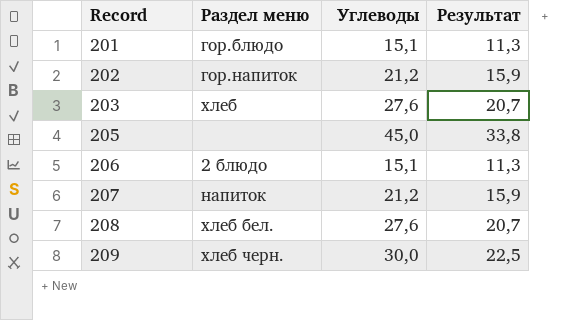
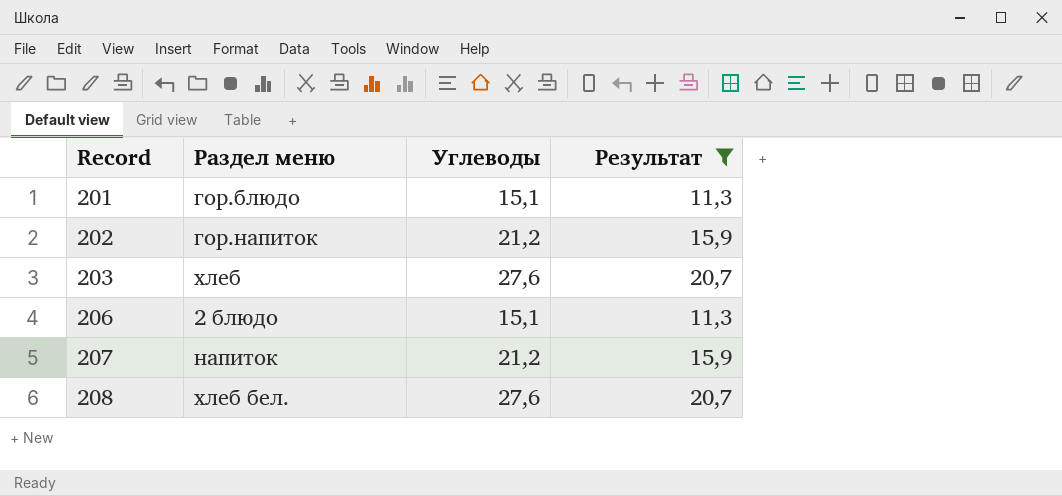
filter: none -> Результат <= 20,7

